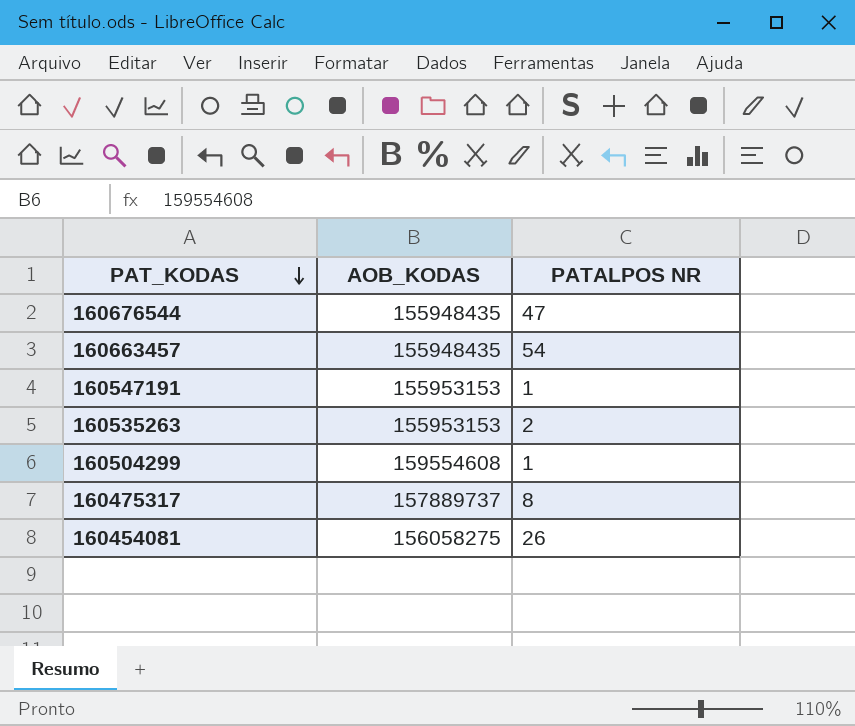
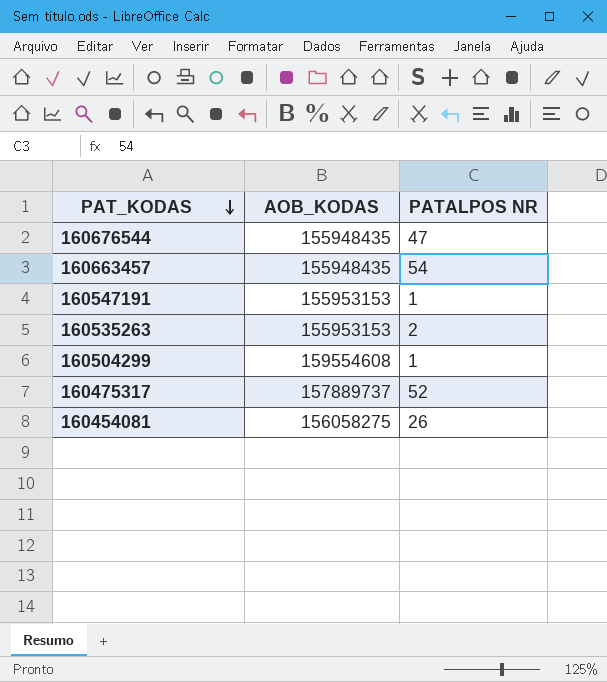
160475317 | PATALPOS NR: 8 -> 52

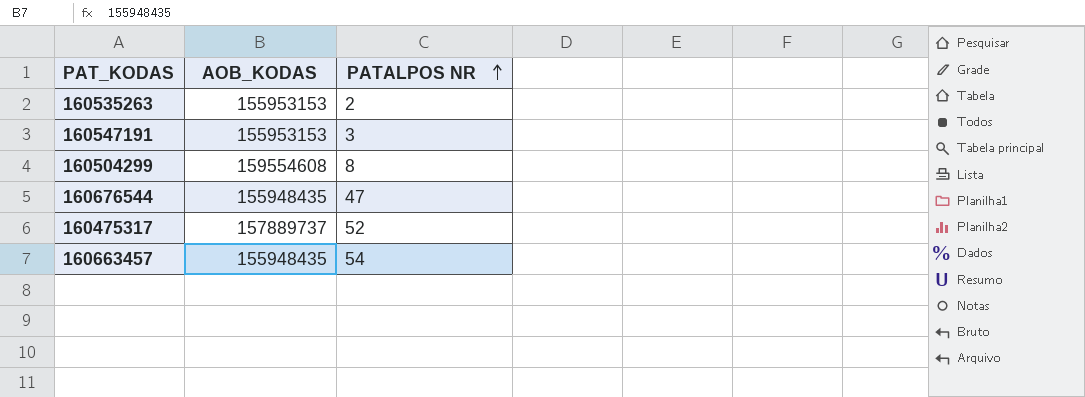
row order: PAT_KODAS descending -> PATALPOS NR ascending
row 160454081: 156058275 | 26 -> none
160547191 | PATALPOS NR: 1 -> 3
160504299 | PATALPOS NR: 1 -> 8

